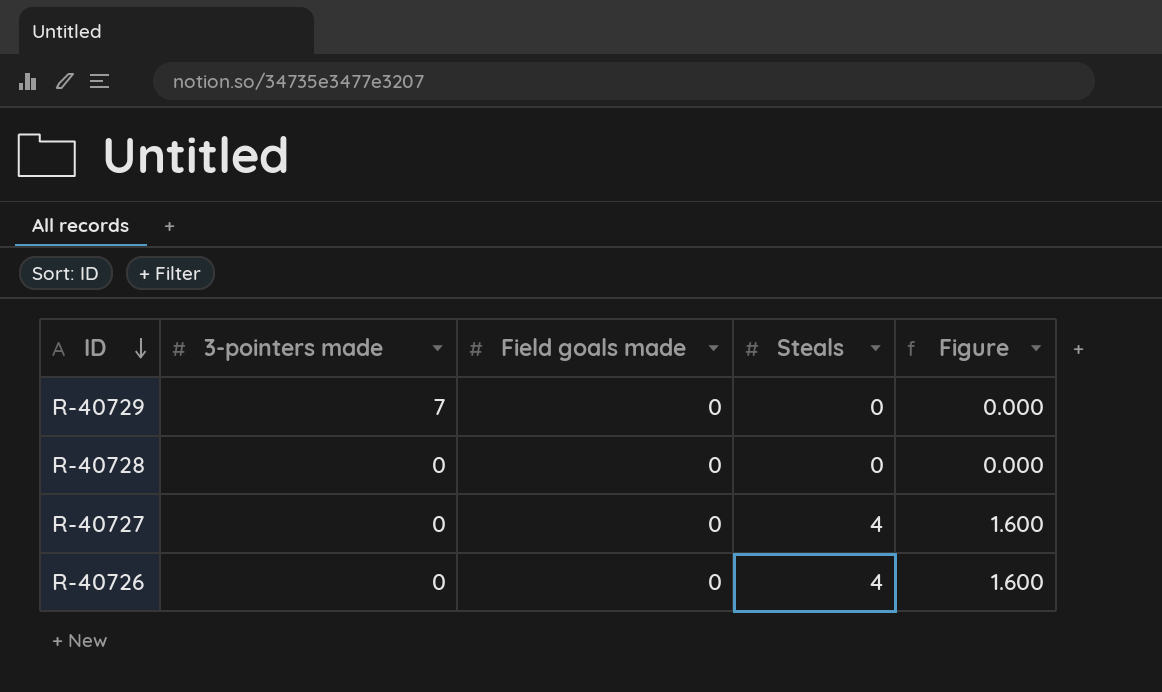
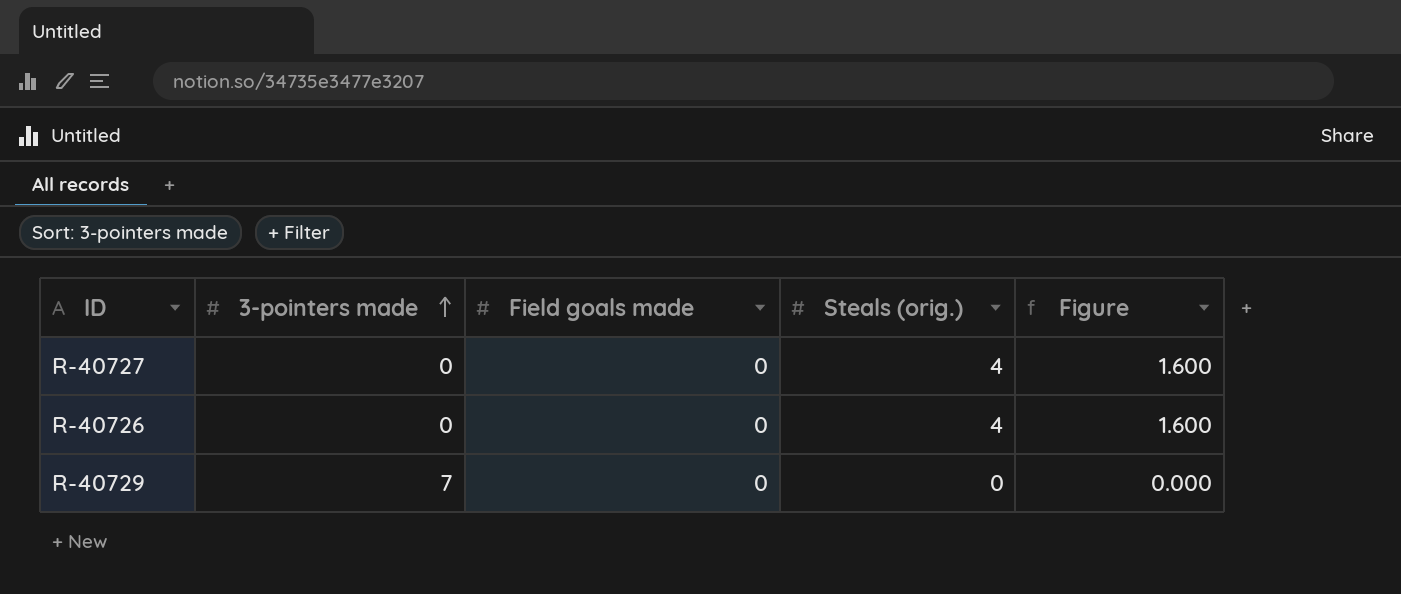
row order: ID descending -> 3-pointers made ascending
column name: Steals -> Steals (orig.)
row R-40728: 0 | 0 | 0 | 0.000 -> none

